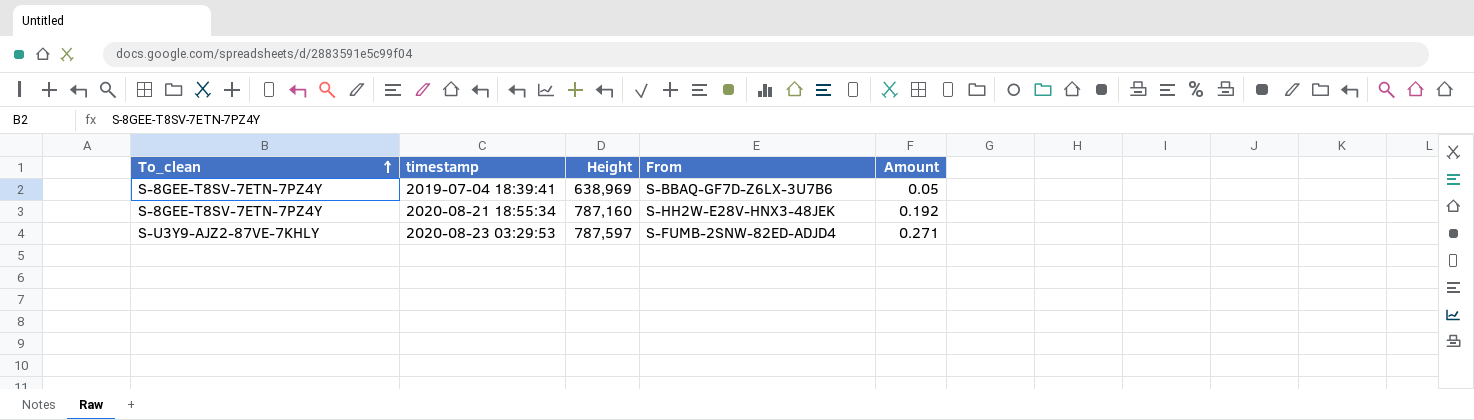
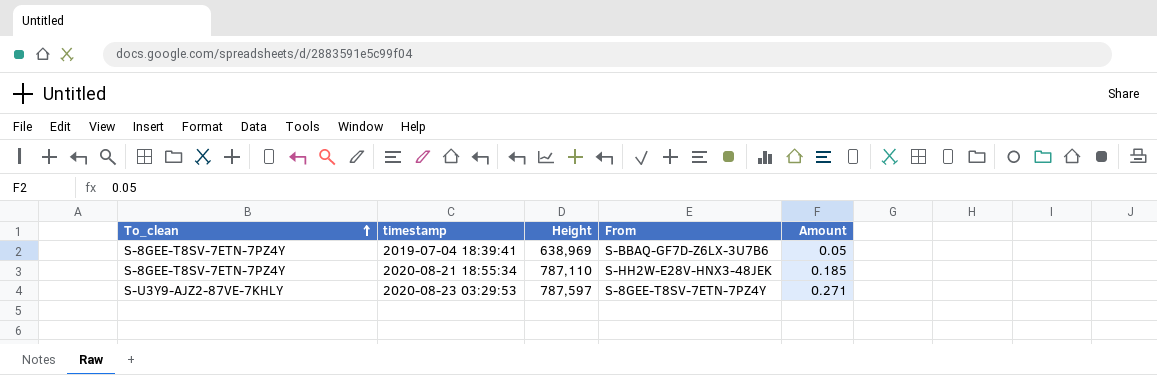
2020-08-21 18:55:34 | Height: 787,160 -> 787,110
2020-08-21 18:55:34 | Amount: 0.192 -> 0.185
2020-08-23 03:29:53 | From: S-FUMB-2SNW-82ED-ADJD4 -> S-8GEE-T8SV-7ETN-7PZ4Y

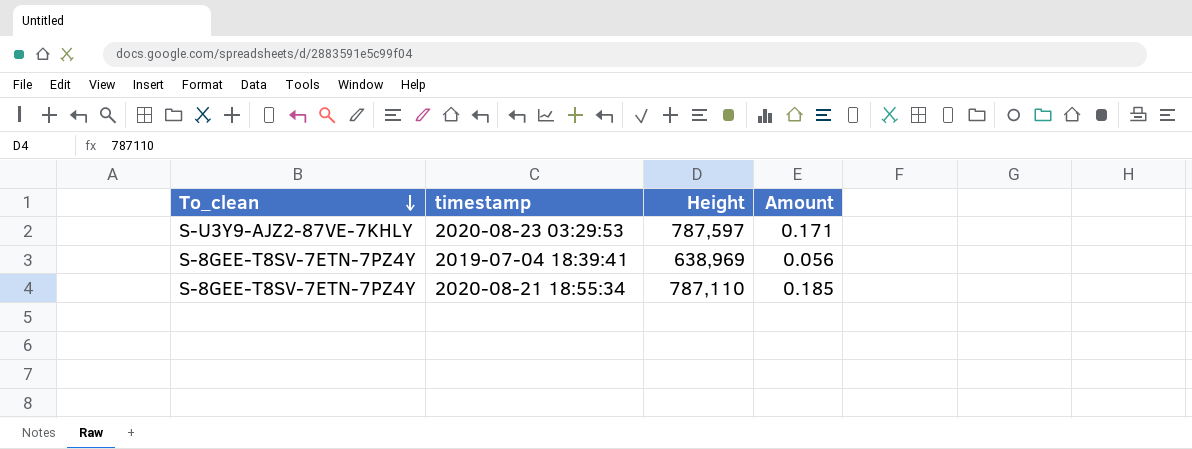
row order: To_clean ascending -> To_clean descending
column From | position: 4 -> none
2020-08-23 03:29:53 | Amount: 0.271 -> 0.171
2019-07-04 18:39:41 | Amount: 0.05 -> 0.056

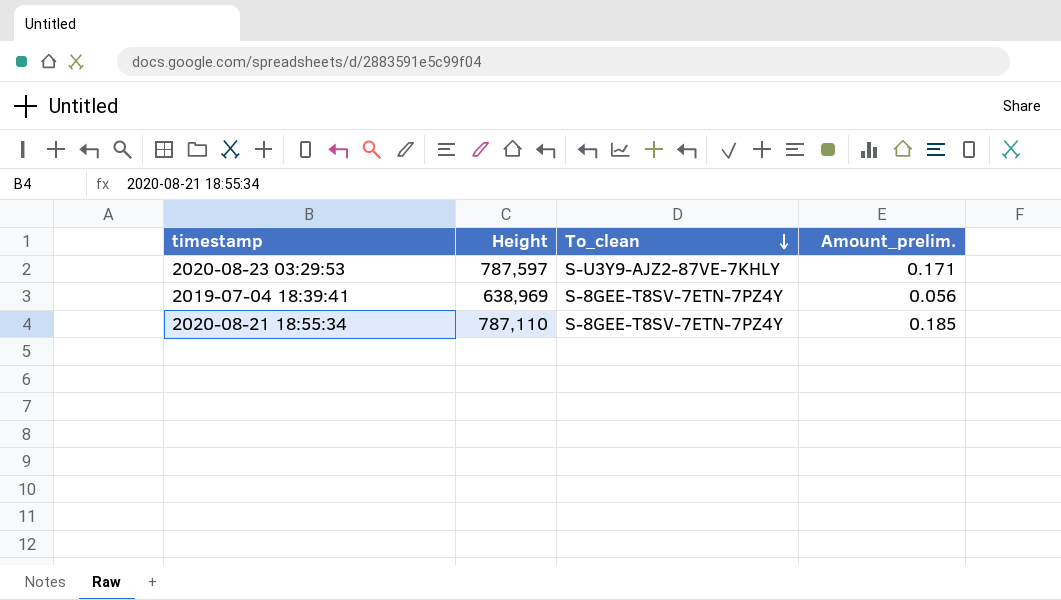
column To_clean | position: 1 -> 3
column name: Amount -> Amount_prelim.

